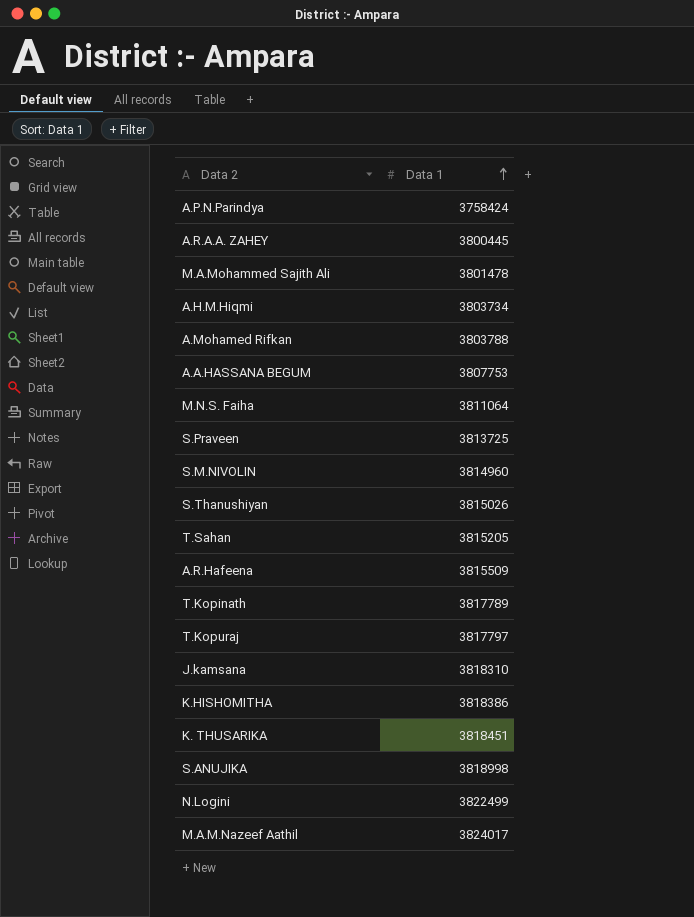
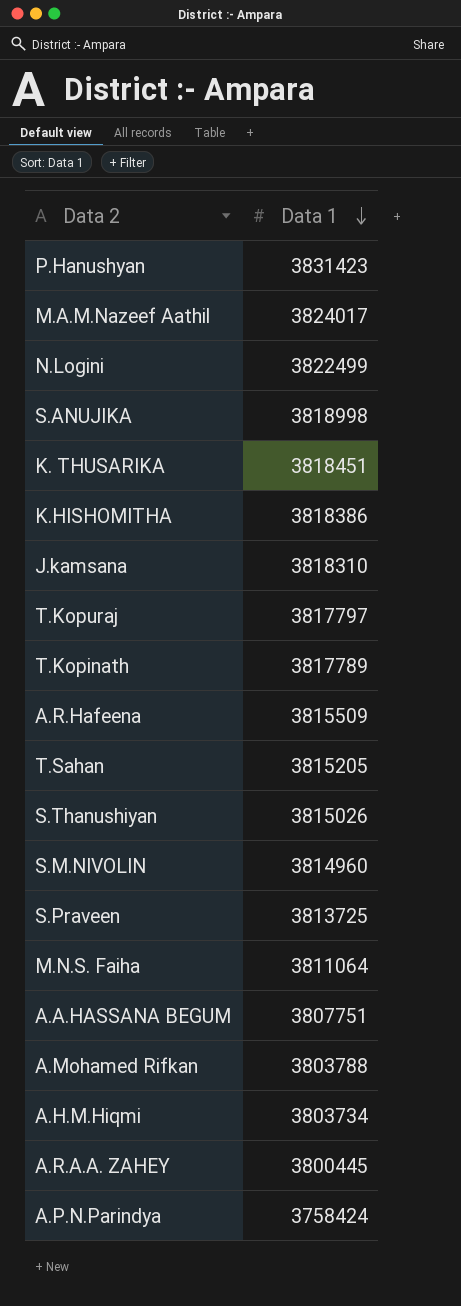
row order: Data 1 ascending -> Data 1 descending
row M.A.Mohammed Sajith Ali: 3801478 -> none
row P.Hanushyan: none -> 3831423
A.A.HASSANA BEGUM | Data 1: 3807753 -> 3807751

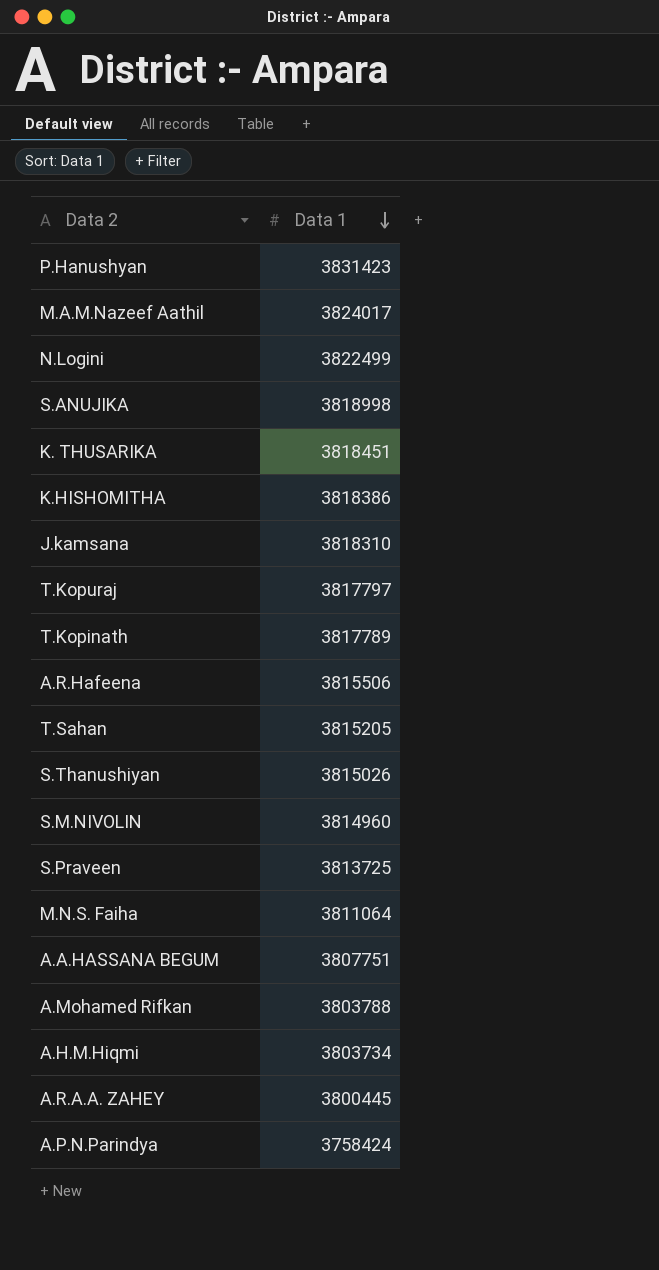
A.R.Hafeena | Data 1: 3815509 -> 3815506

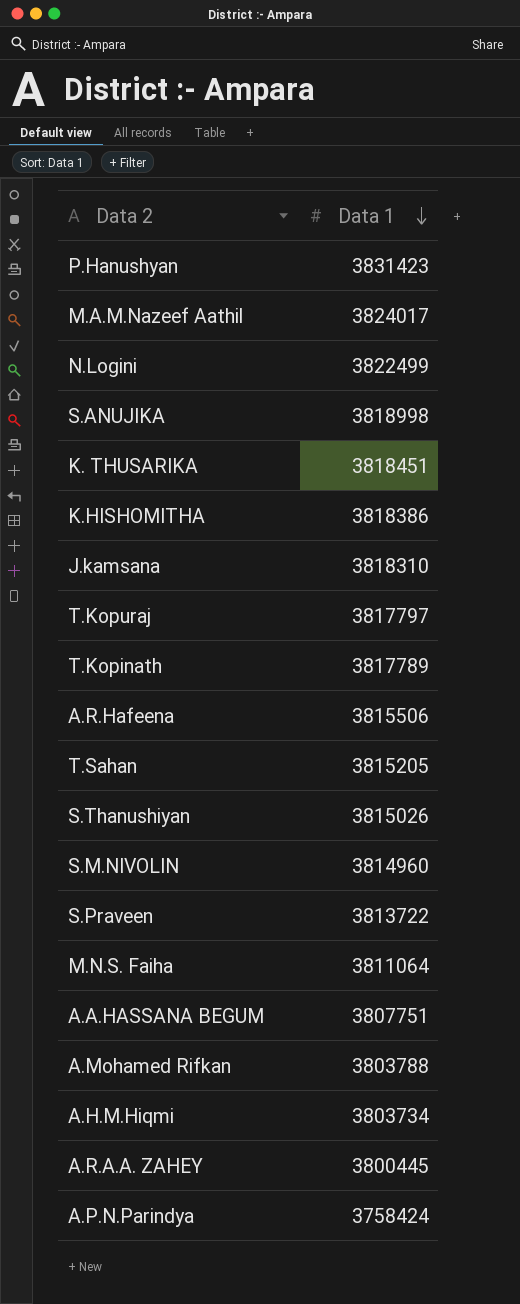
S.Praveen | Data 1: 3813725 -> 3813722

